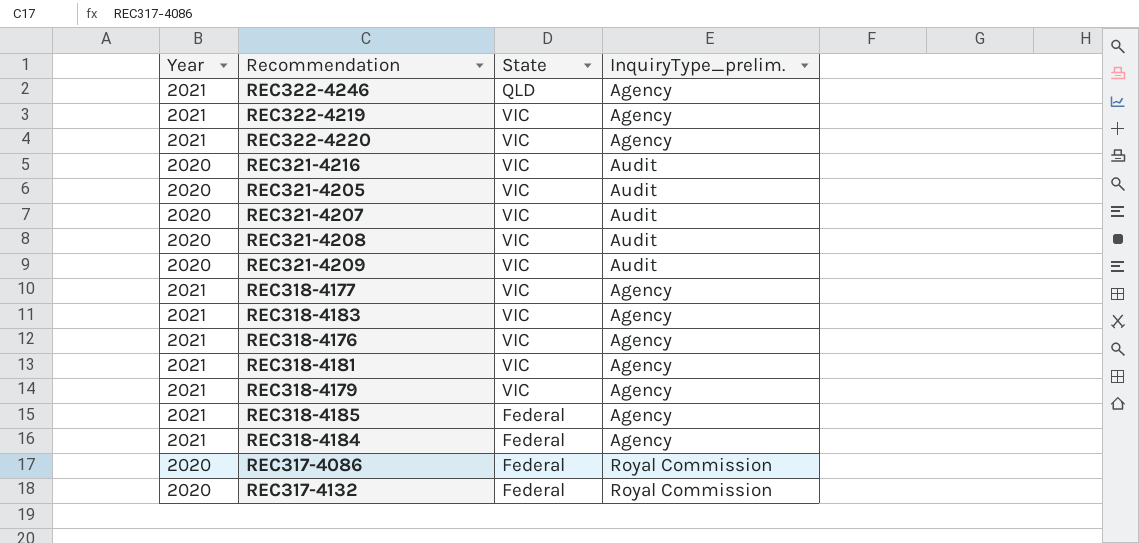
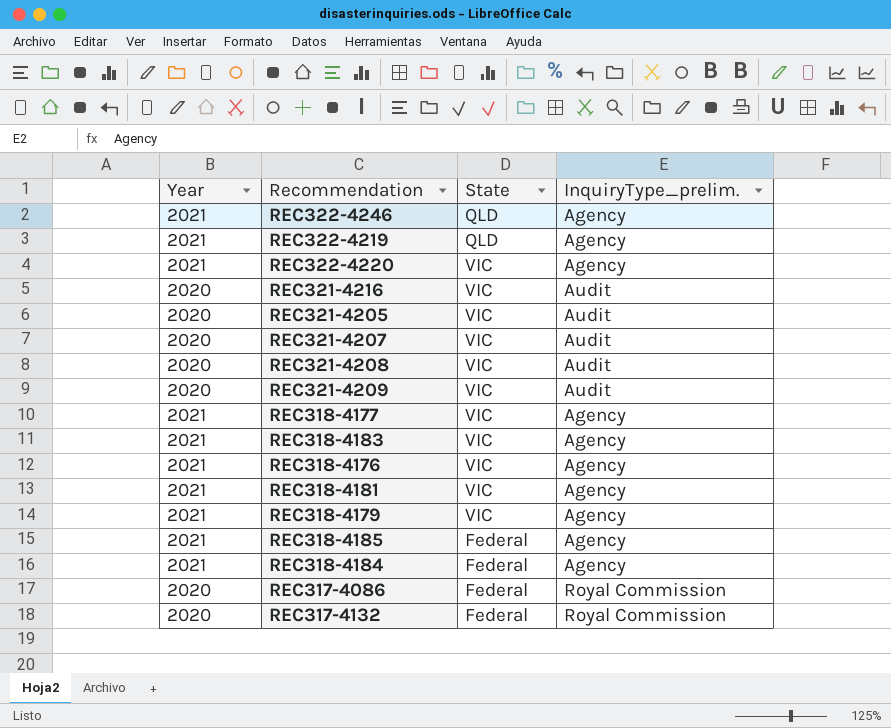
REC322-4219 | State: VIC -> QLD

